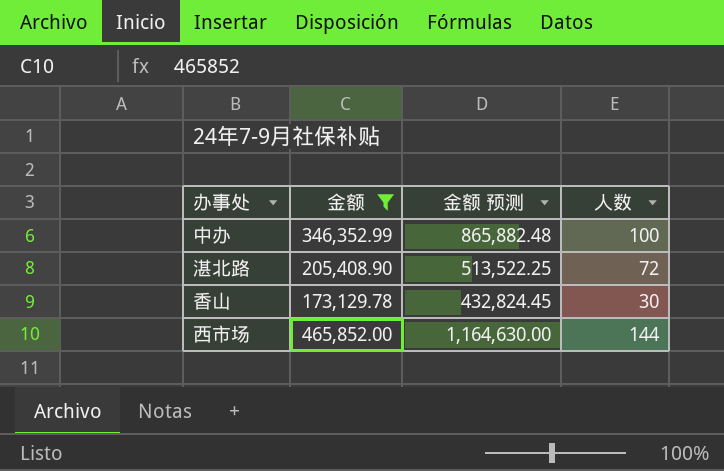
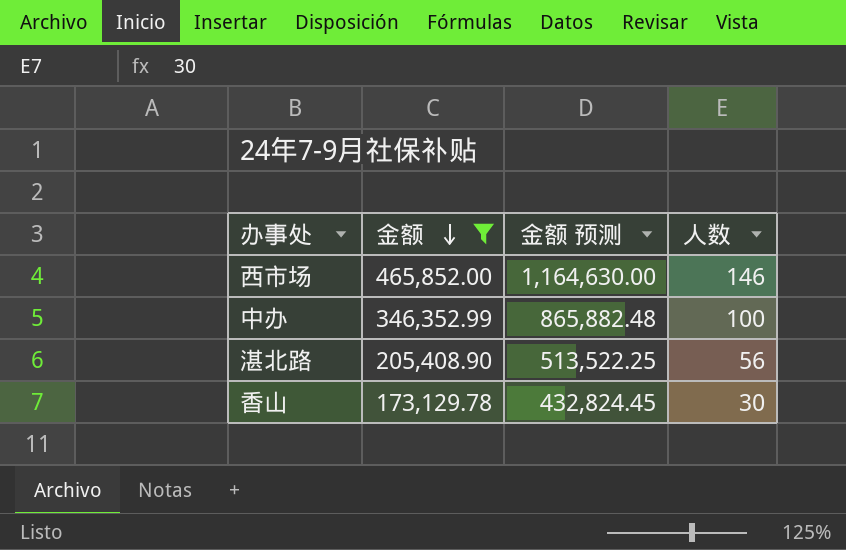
row order: none -> 金额 descending
西市场 | 人数: 144 -> 146
湛北路 | 人数: 72 -> 56

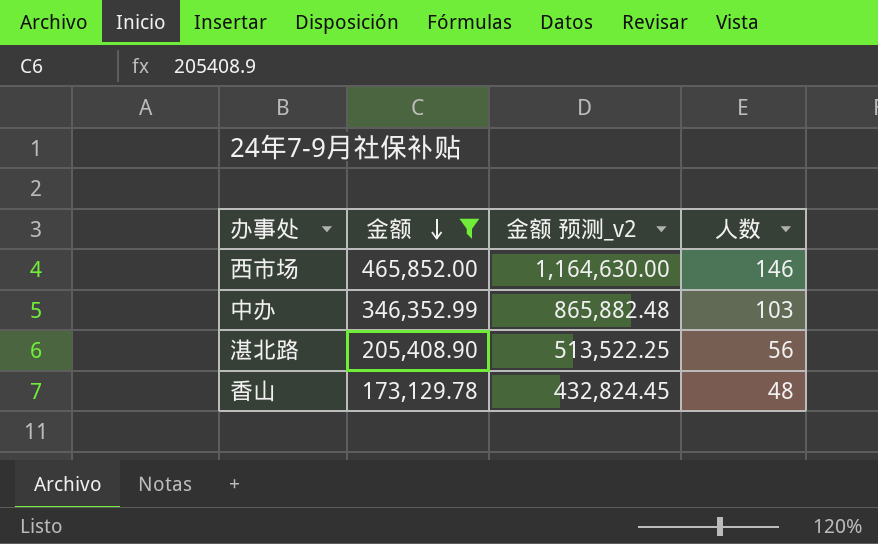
column name: 金额 预测 -> 金额 预测_v2
中办 | 人数: 100 -> 103
香山 | 人数: 30 -> 48

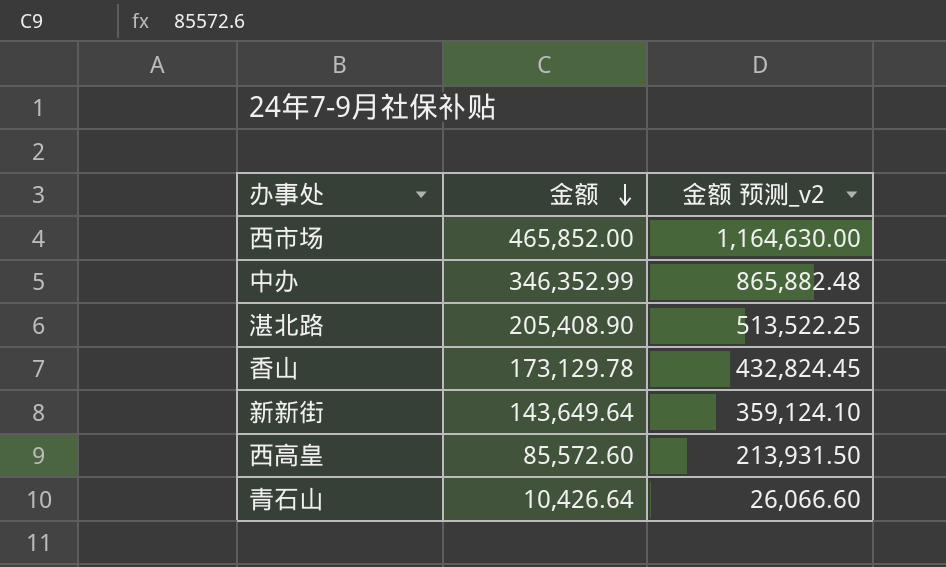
filter: 金额 >= 173,129.78 -> none
column 人数 | position: 4 -> none

